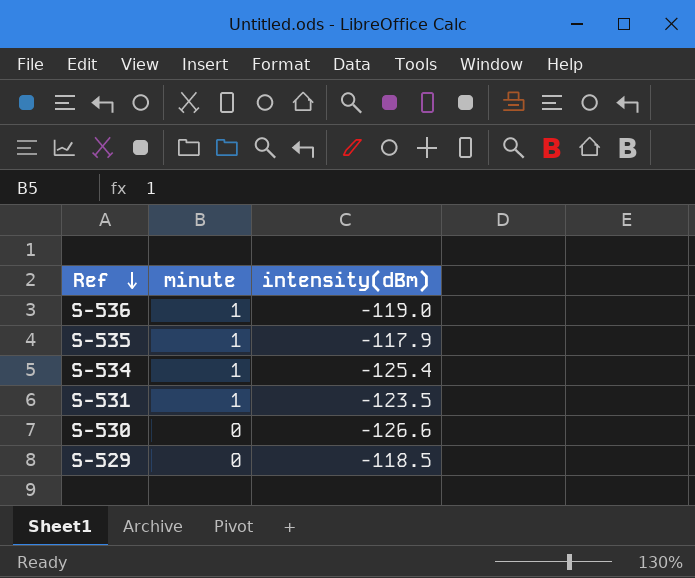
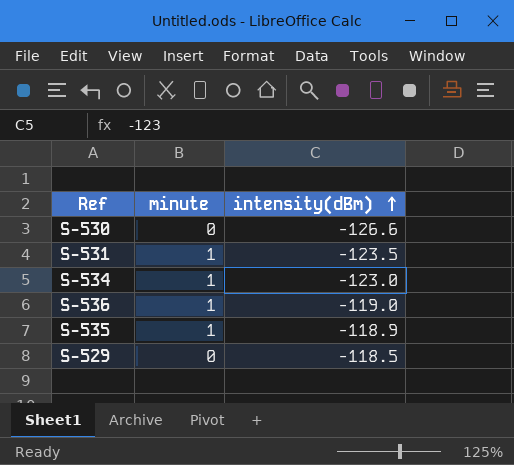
row order: Ref descending -> intensity(dBm) ascending
S-534 | intensity(dBm): -125.4 -> -123.0
S-535 | intensity(dBm): -117.9 -> -118.9

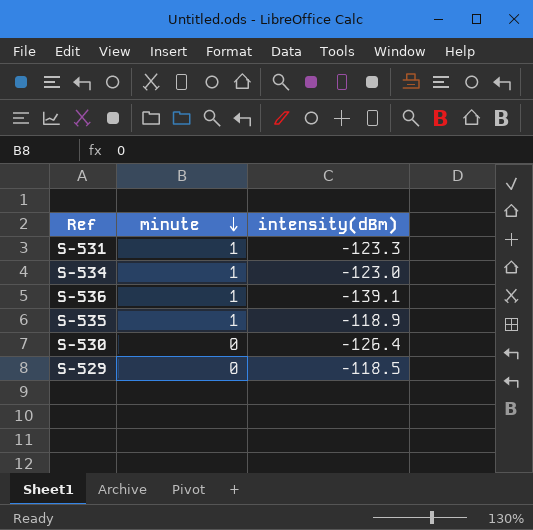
row order: intensity(dBm) ascending -> minute descending
S-531 | intensity(dBm): -123.5 -> -123.3
S-536 | intensity(dBm): -119.0 -> -139.1
S-530 | intensity(dBm): -126.6 -> -126.4

